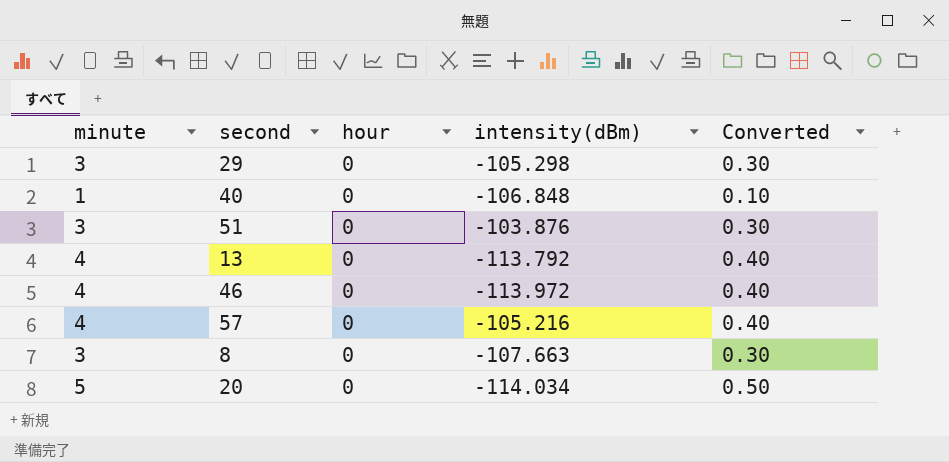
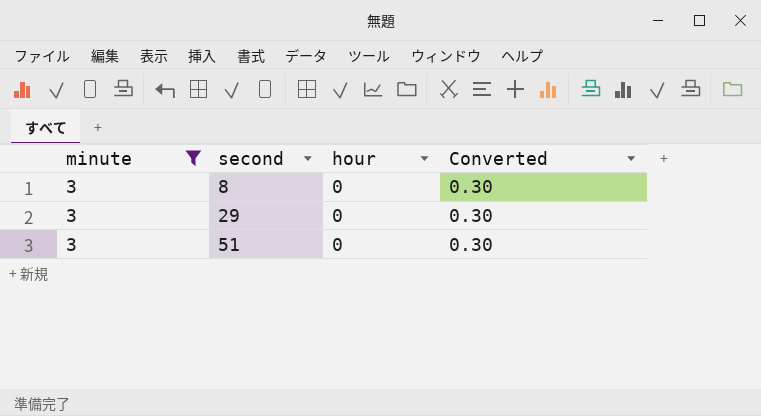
filter: none -> minute = 3
row order: none -> second ascending
column intensity(dBm) | position: 4 -> none

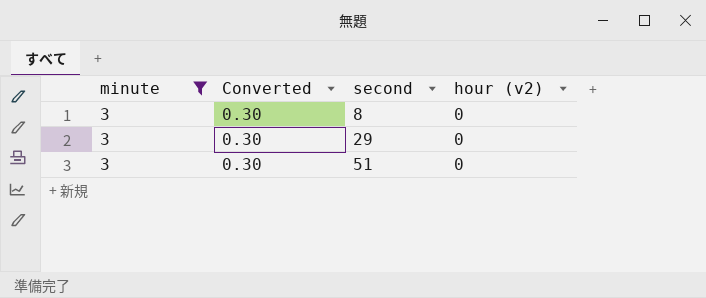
column Converted | position: 4 -> 2
column name: hour -> hour (v2)

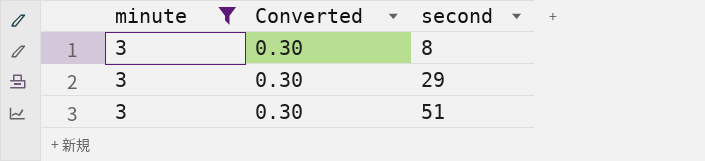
column hour (v2) | position: 4 -> none

